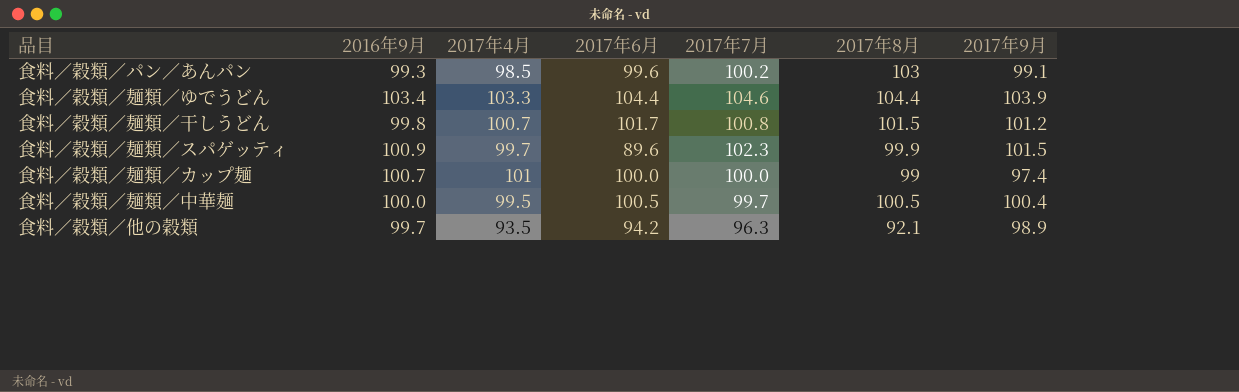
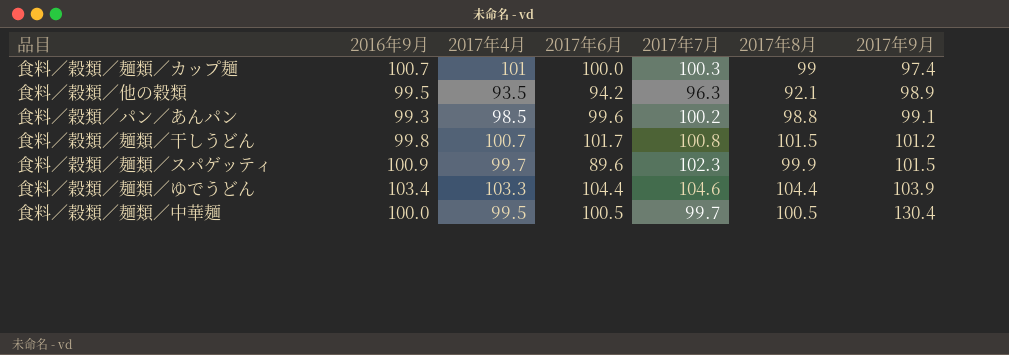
row order: none -> 2017年9月 ascending
食料／穀類／麺類／カップ麺 | 2017年7月: 100.0 -> 100.3
食料／穀類／他の穀類 | 2016年9月: 99.7 -> 99.5
食料／穀類／パン／あんパン | 2017年8月: 103 -> 98.8
食料／穀類／麺類／中華麺 | 2017年9月: 100.4 -> 130.4

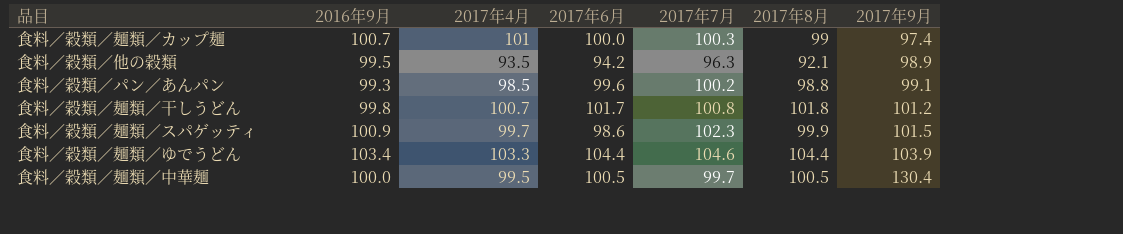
食料／穀類／麺類／干しうどん | 2017年8月: 101.5 -> 101.8
食料／穀類／麺類／スパゲッティ | 2017年6月: 89.6 -> 98.6

